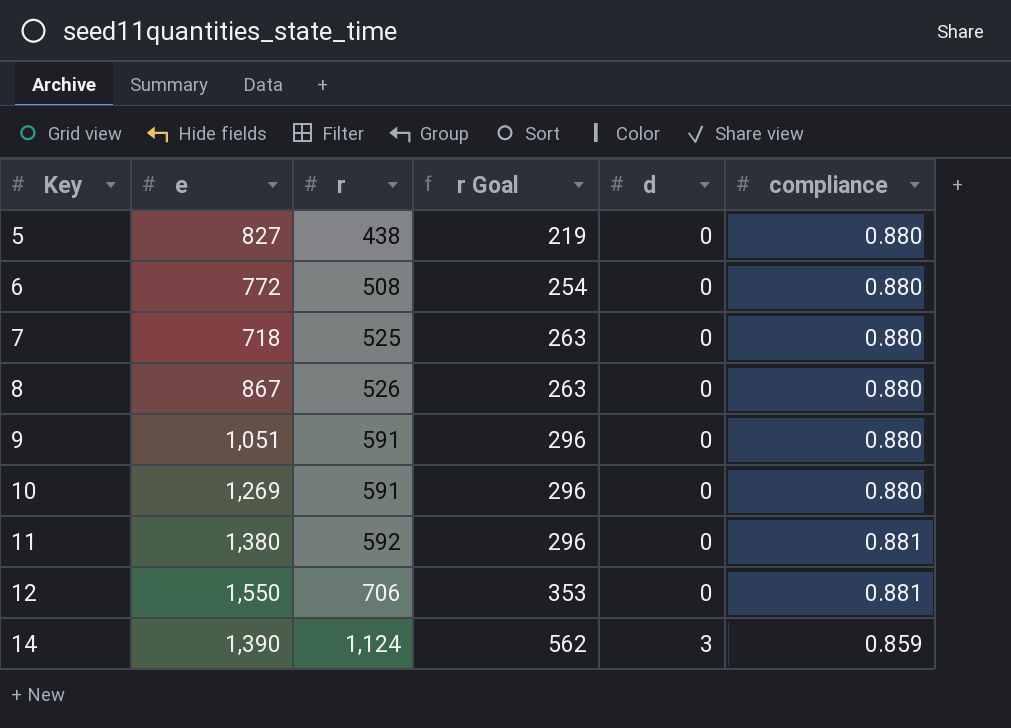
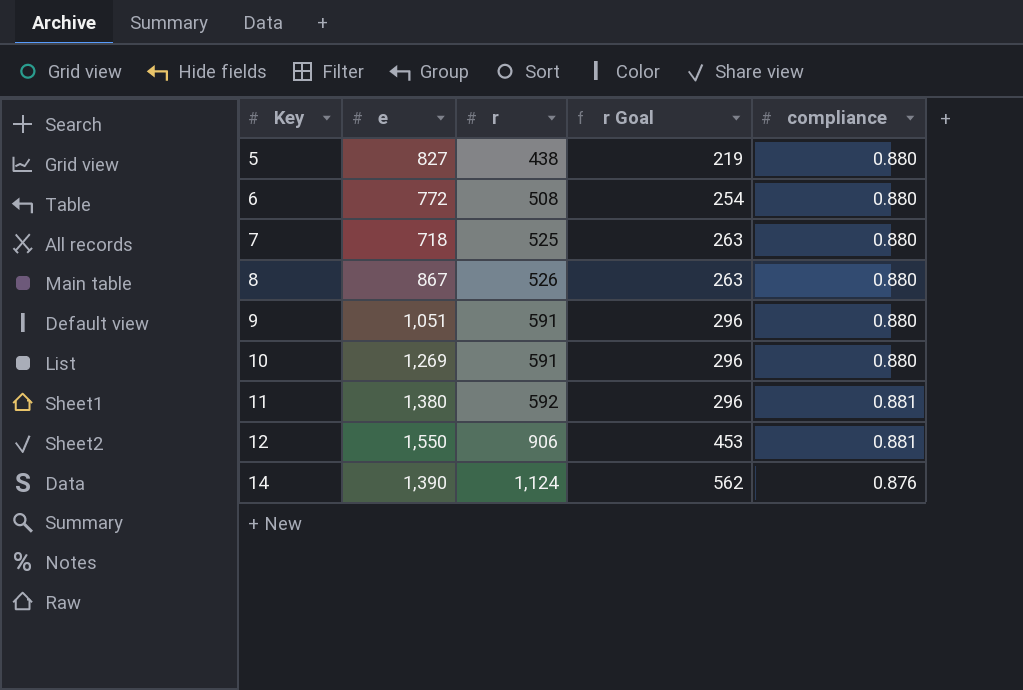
column d | position: 5 -> none
12 | r: 706 -> 906
12 | r Goal: 353 -> 453
14 | compliance: 0.859 -> 0.876

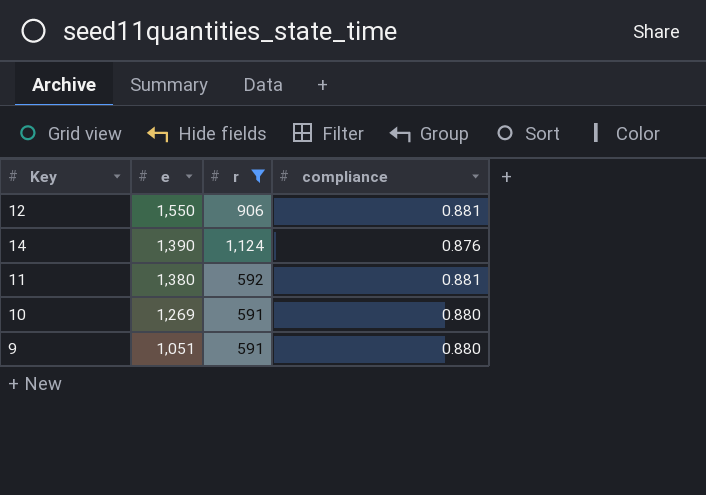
filter: none -> r >= 591
row order: Key ascending -> e descending
column r Goal | formula: [r] * 0.5 -> none

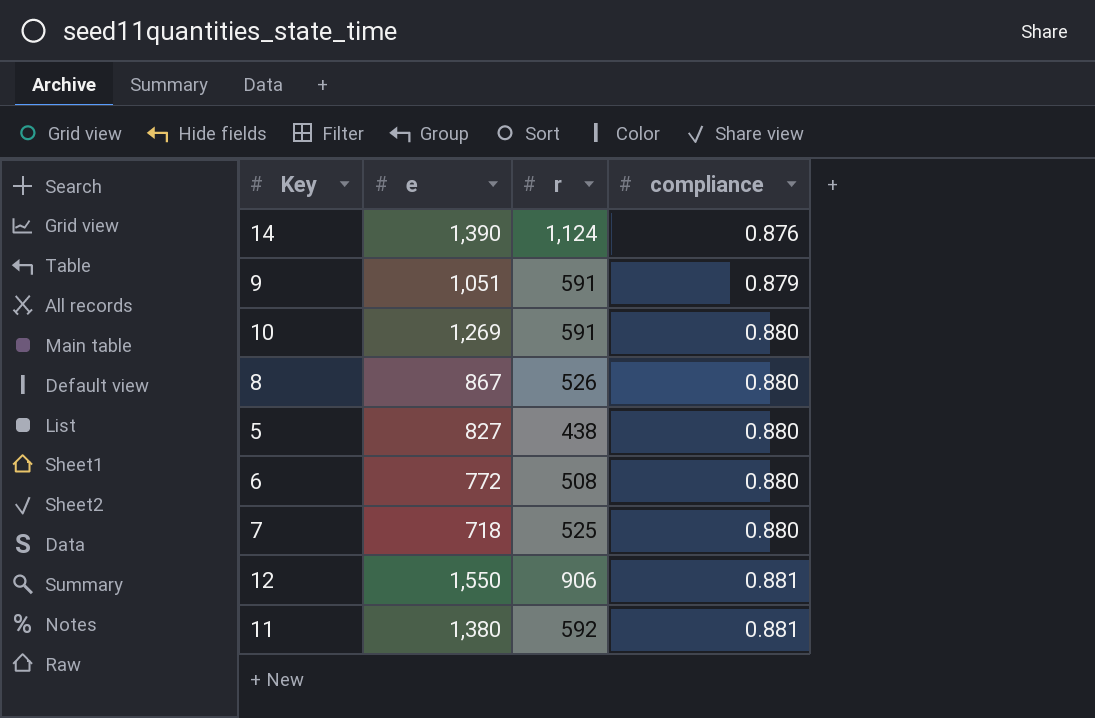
filter: r >= 591 -> none
row order: e descending -> compliance ascending
9 | compliance: 0.880 -> 0.879

